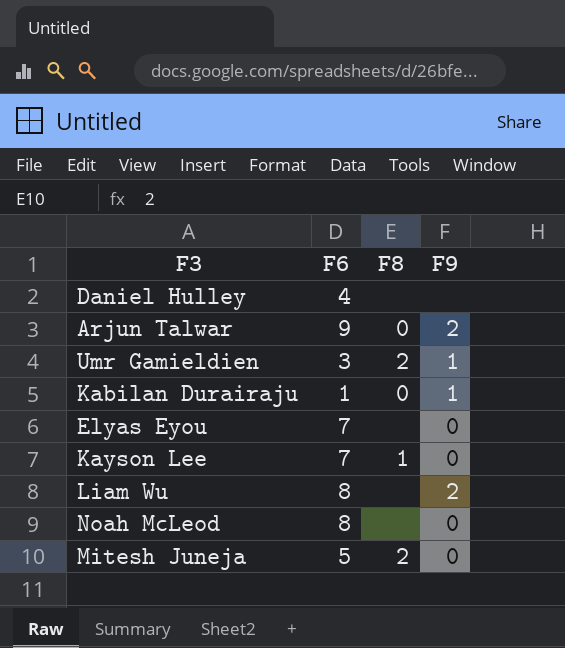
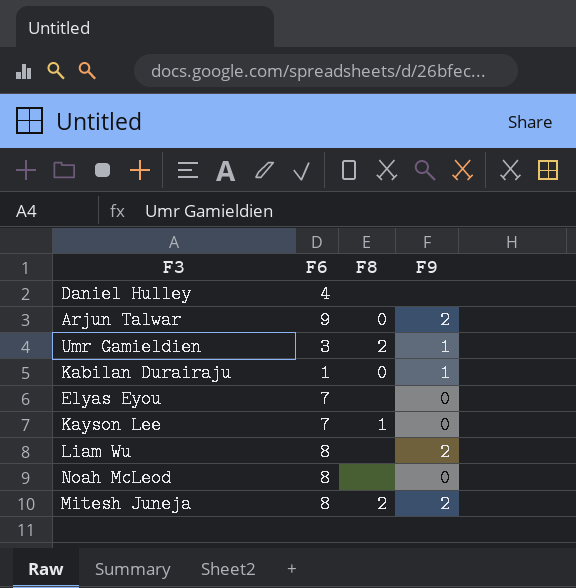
Mitesh Juneja | F6: 5 -> 8
Mitesh Juneja | F9: 0 -> 2

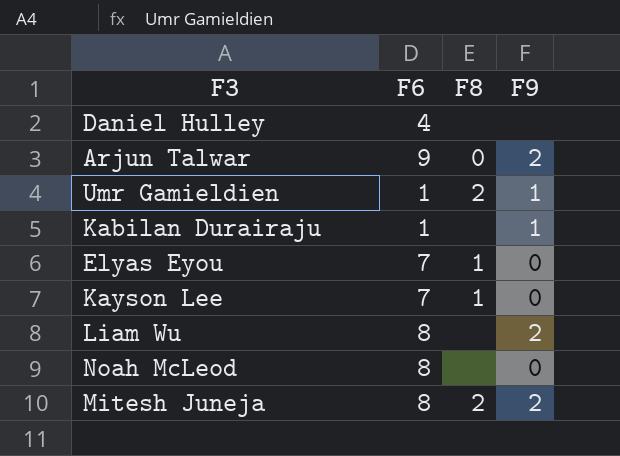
Umr Gamieldien | F6: 3 -> 1
Kabilan Durairaju | F8: 0 -> none
Elyas Eyou | F8: none -> 1

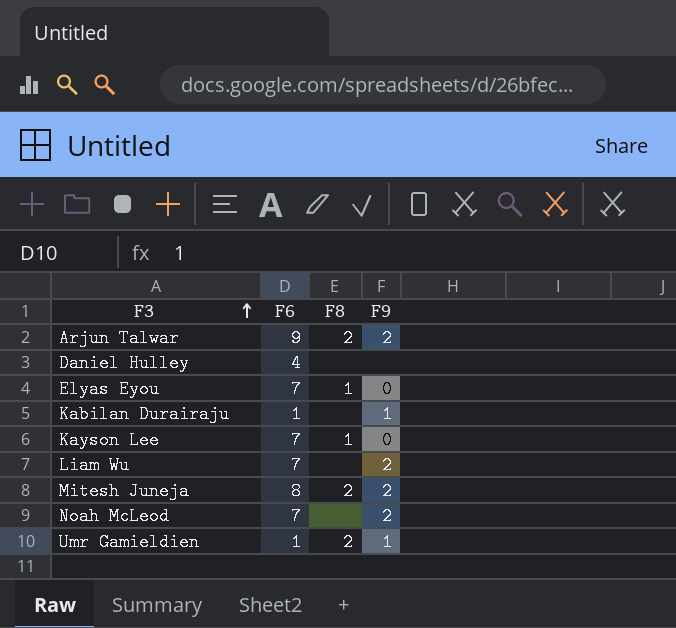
row order: none -> F3 ascending
Arjun Talwar | F8: 0 -> 2
Liam Wu | F6: 8 -> 7
Noah McLeod | F6: 8 -> 7
Noah McLeod | F9: 0 -> 2

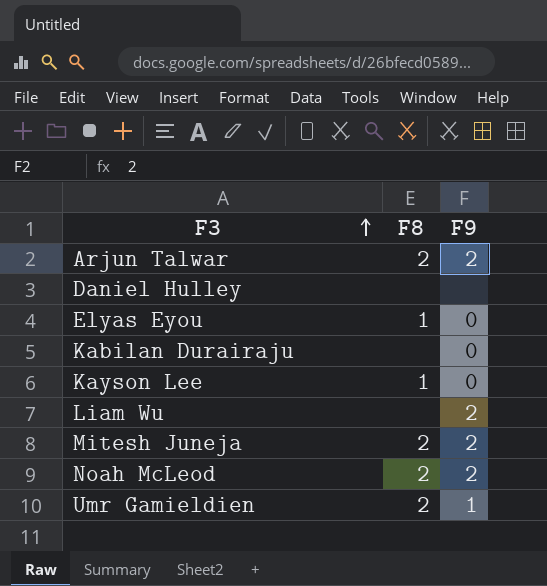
column F6 | position: 2 -> none
Kabilan Durairaju | F9: 1 -> 0
Noah McLeod | F8: none -> 2

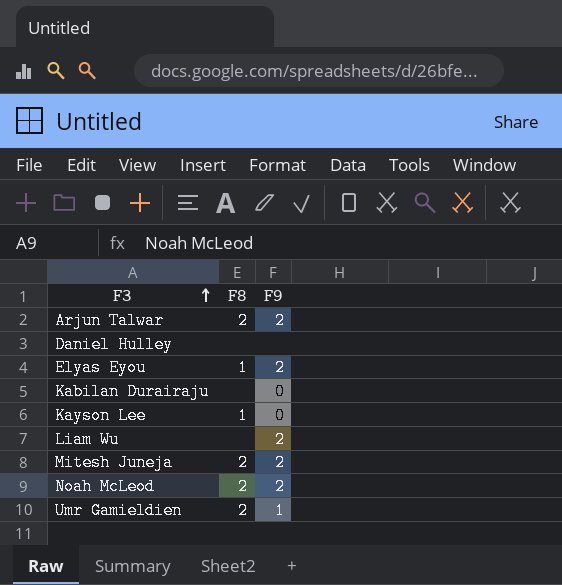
Elyas Eyou | F9: 0 -> 2

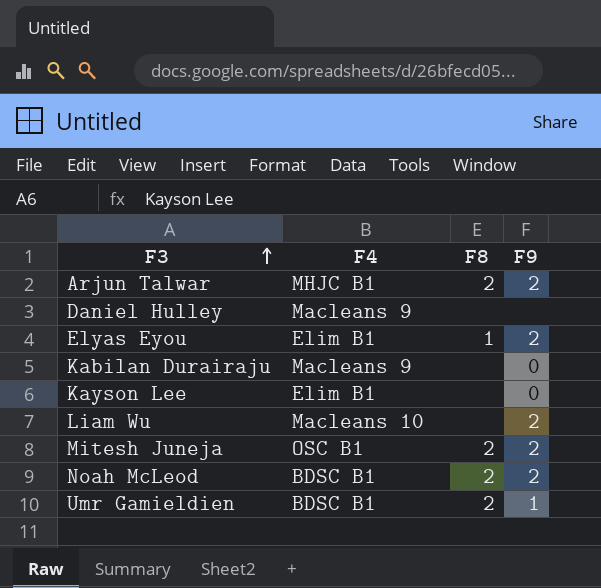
column F4 | position: none -> 2
Kayson Lee | F8: 1 -> none

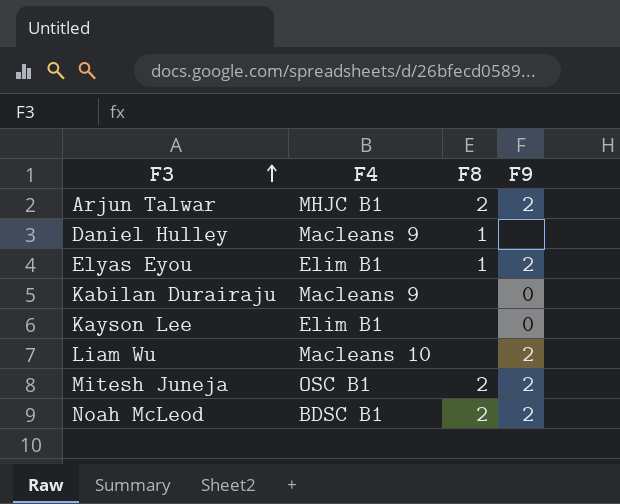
row Umr Gamieldien: BDSC B1 | 2 | 1 -> none
Daniel Hulley | F8: none -> 1

